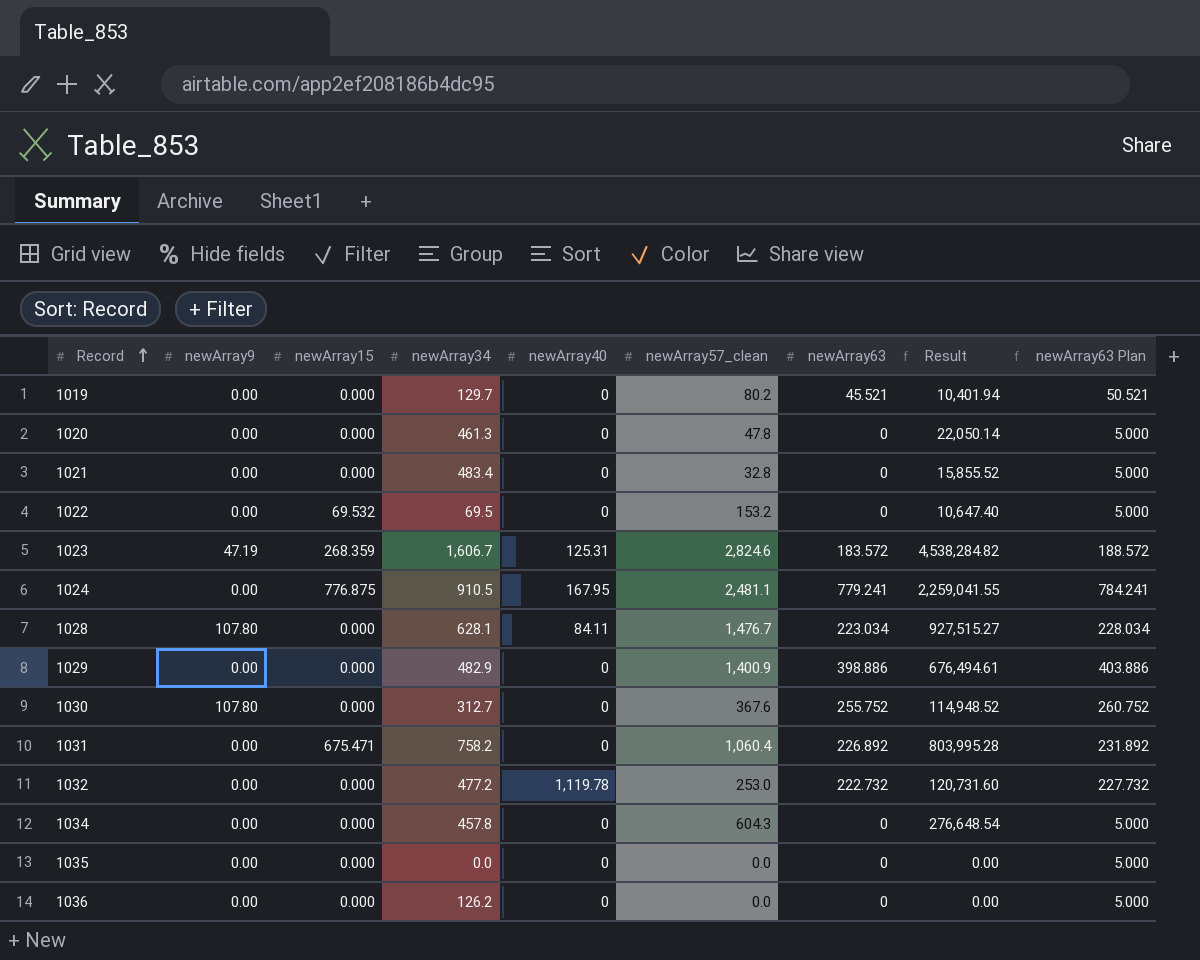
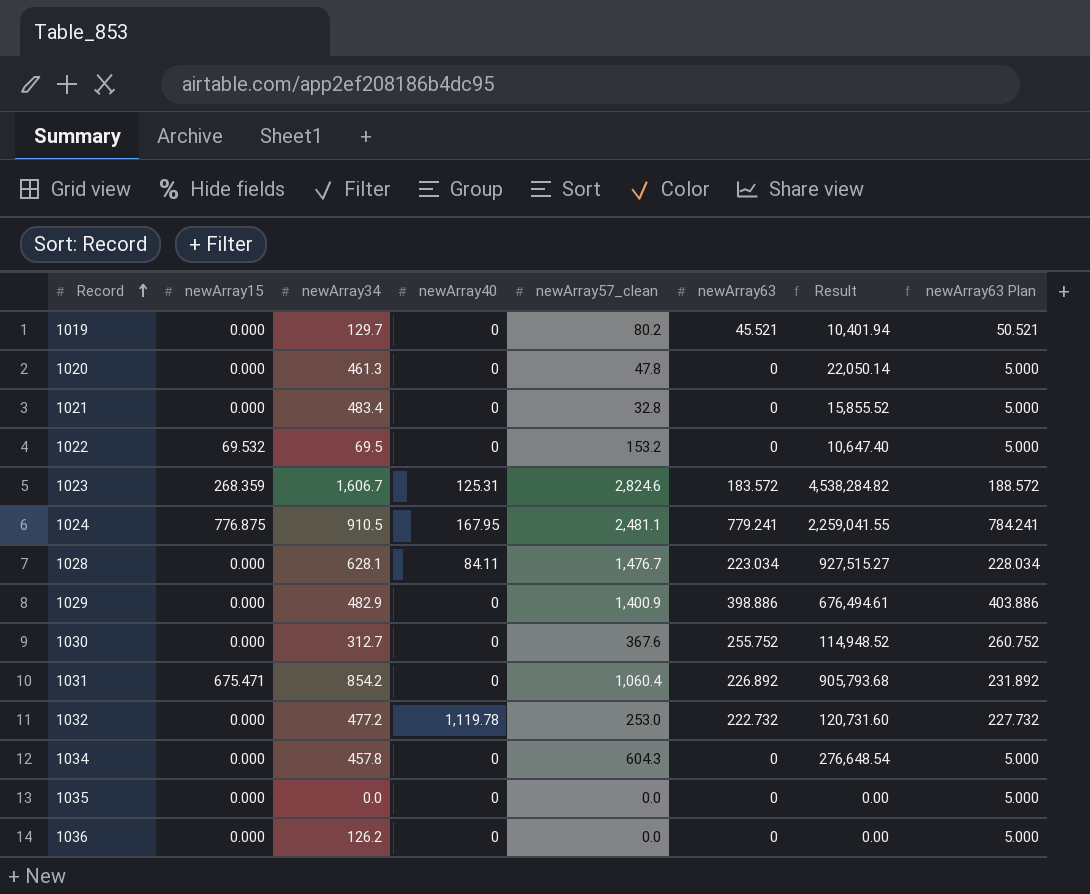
column newArray9 | position: 2 -> none
1031 | newArray34: 758.2 -> 854.2
1031 | Result: 803,995.28 -> 905,793.68

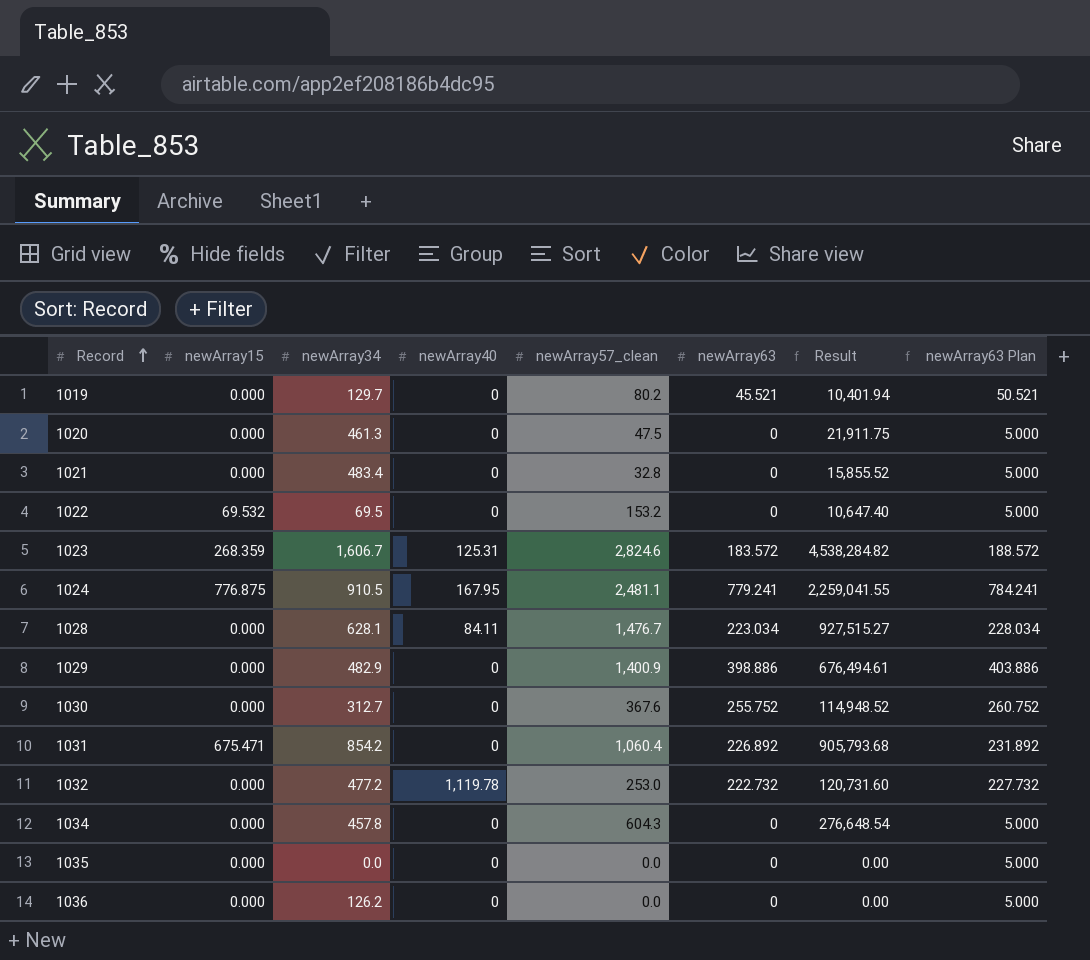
1020 | newArray57_clean: 47.8 -> 47.5
1020 | Result: 22,050.14 -> 21,911.75

